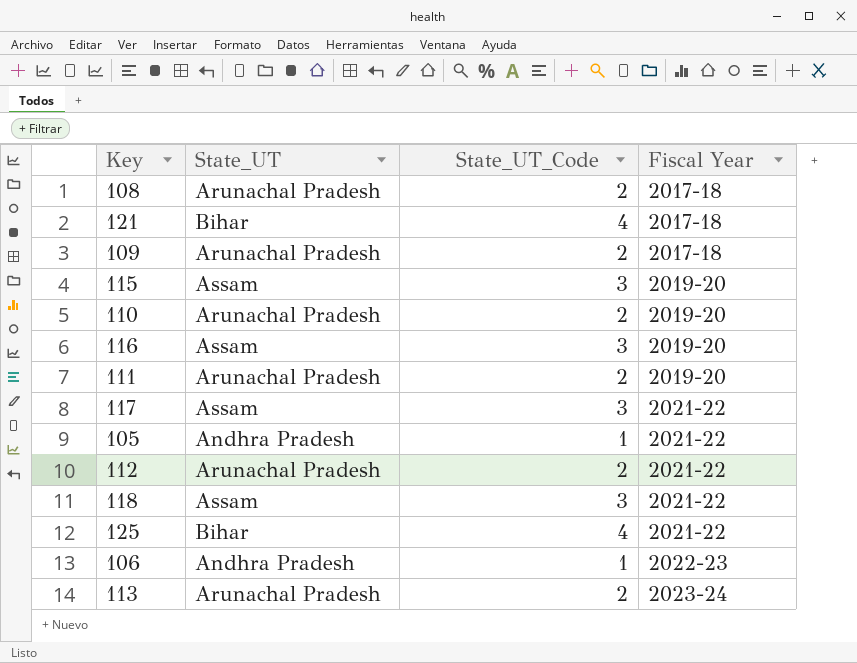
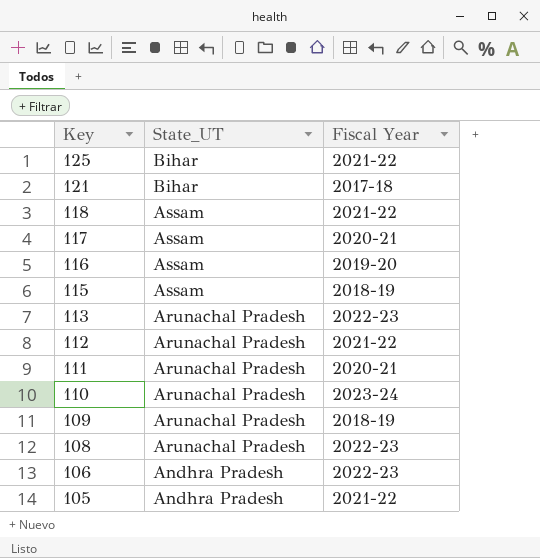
row order: Fiscal Year ascending -> Key descending
column State_UT_Code | position: 3 -> none
117 | Fiscal Year: 2021-22 -> 2020-21
115 | Fiscal Year: 2019-20 -> 2018-19
113 | Fiscal Year: 2023-24 -> 2022-23
111 | Fiscal Year: 2019-20 -> 2020-21
110 | Fiscal Year: 2019-20 -> 2023-24
109 | Fiscal Year: 2017-18 -> 2018-19
108 | Fiscal Year: 2017-18 -> 2022-23

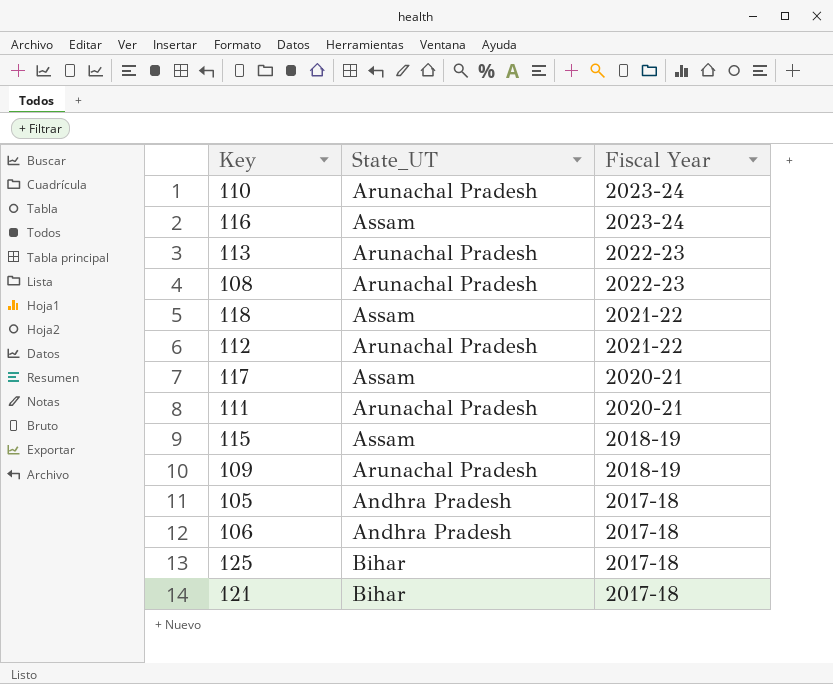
row order: Key descending -> Fiscal Year descending
116 | Fiscal Year: 2019-20 -> 2023-24
105 | Fiscal Year: 2021-22 -> 2017-18
106 | Fiscal Year: 2022-23 -> 2017-18
125 | Fiscal Year: 2021-22 -> 2017-18

